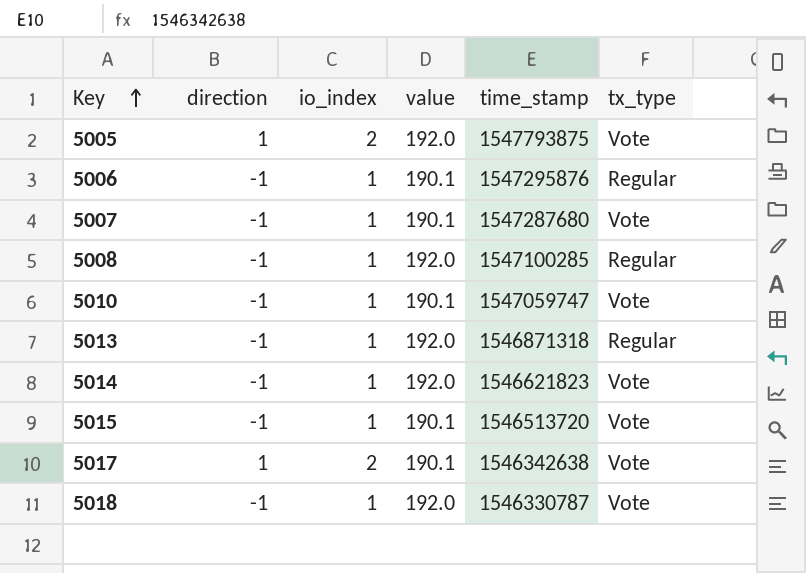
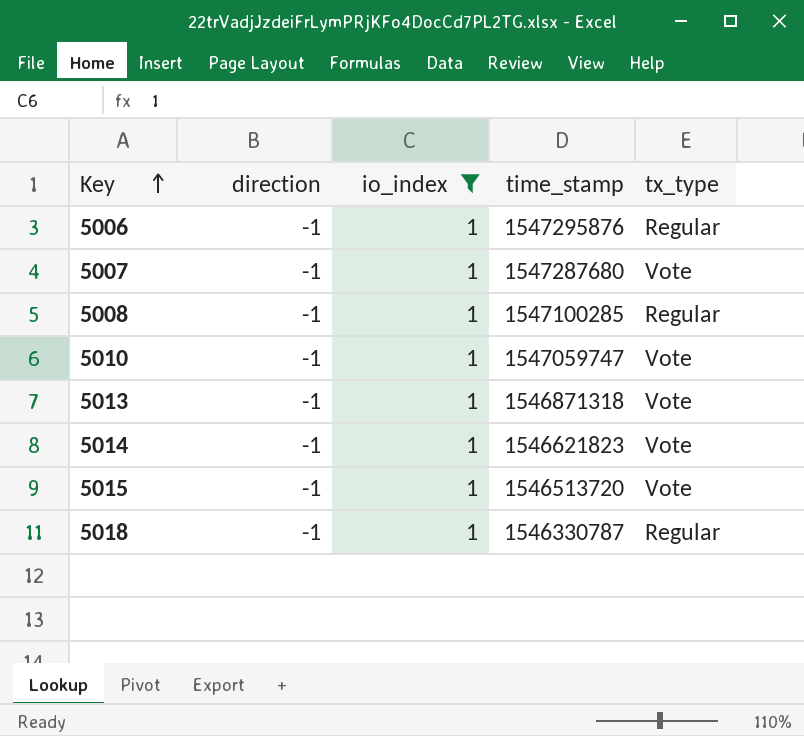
filter: none -> io_index = 1
column value | position: 4 -> none
5013 | tx_type: Regular -> Vote
5018 | tx_type: Vote -> Regular

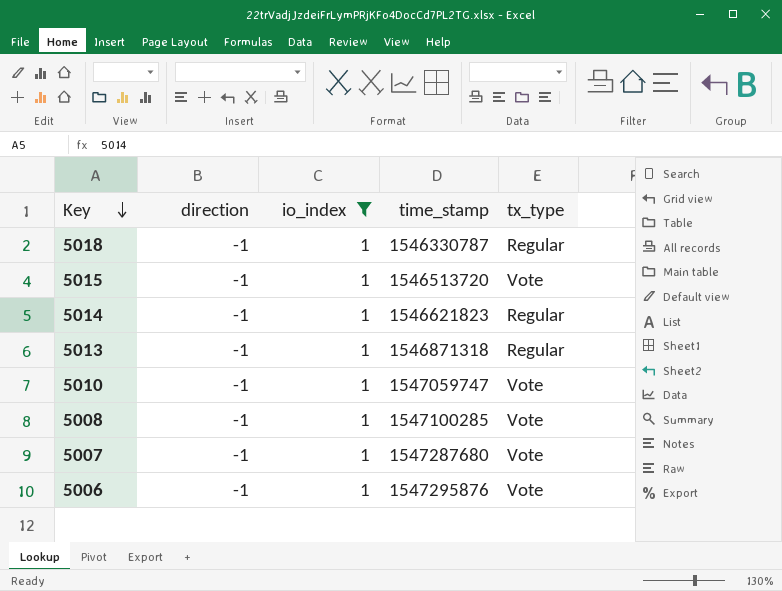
row order: Key ascending -> Key descending
5014 | tx_type: Vote -> Regular
5013 | tx_type: Vote -> Regular
5008 | tx_type: Regular -> Vote
5006 | tx_type: Regular -> Vote

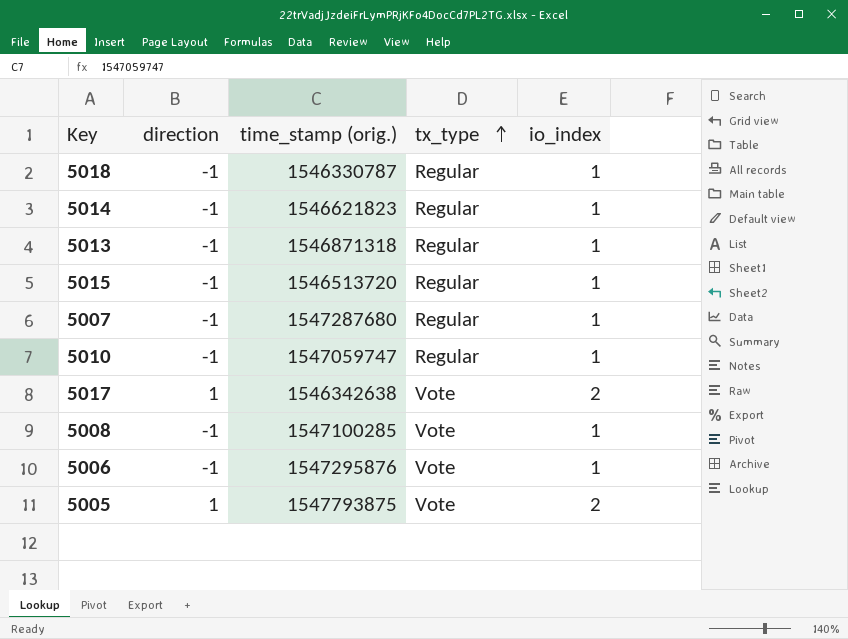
filter: io_index = 1 -> none
row order: Key descending -> tx_type ascending
column name: time_stamp -> time_stamp (orig.)
column io_index | position: 3 -> 5
5015 | tx_type: Vote -> Regular
5007 | tx_type: Vote -> Regular
5010 | tx_type: Vote -> Regular

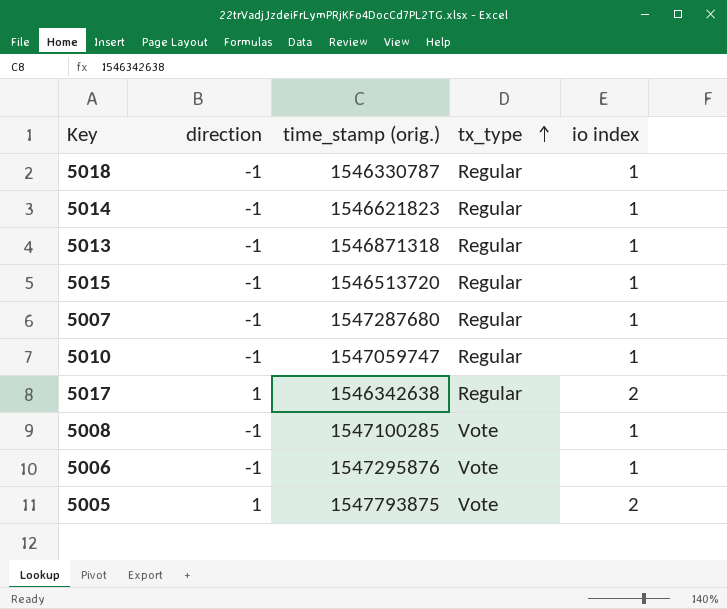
column name: io_index -> io index
5017 | tx_type: Vote -> Regular

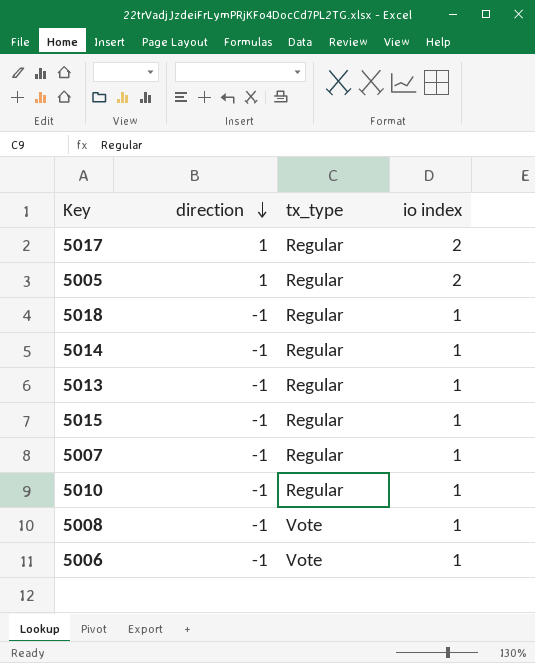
row order: tx_type ascending -> direction descending
column time_stamp (orig.) | position: 3 -> none
5005 | tx_type: Vote -> Regular

